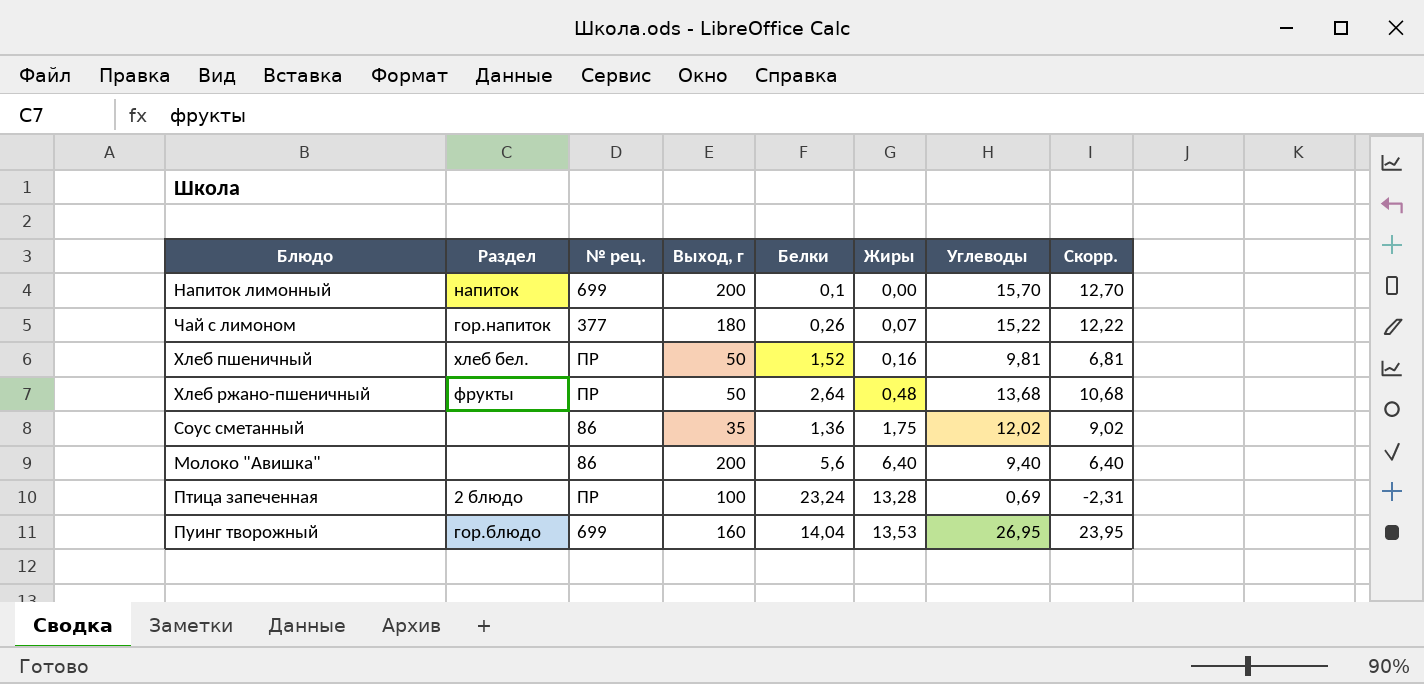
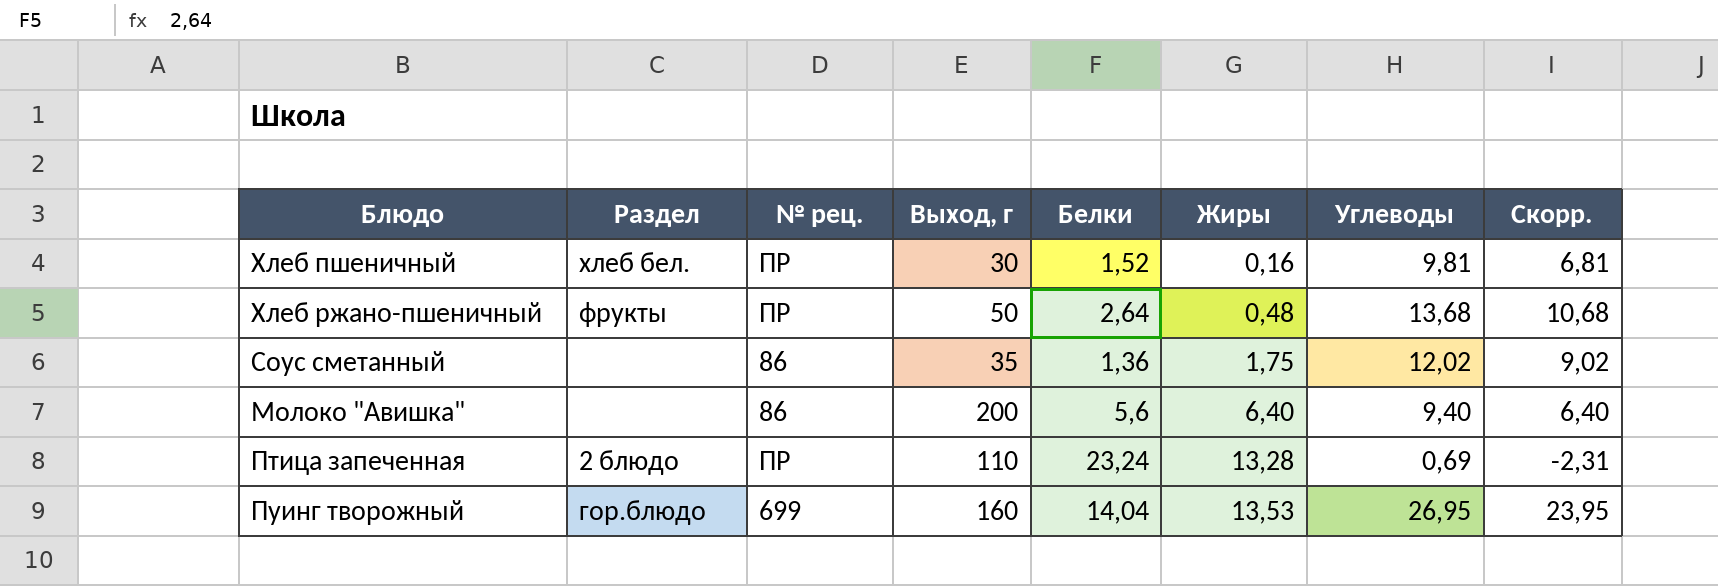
row Напиток лимонный: напиток | 699 | 200 | 0,1 | 0,00 | 15,70 | 12,70 -> none
row Чай с лимоном: гор.напиток | 377 | 180 | 0,26 | 0,07 | 15,22 | 12,22 -> none
Хлеб пшеничный | Выход, г: 50 -> 30
Птица запеченная | Выход, г: 100 -> 110

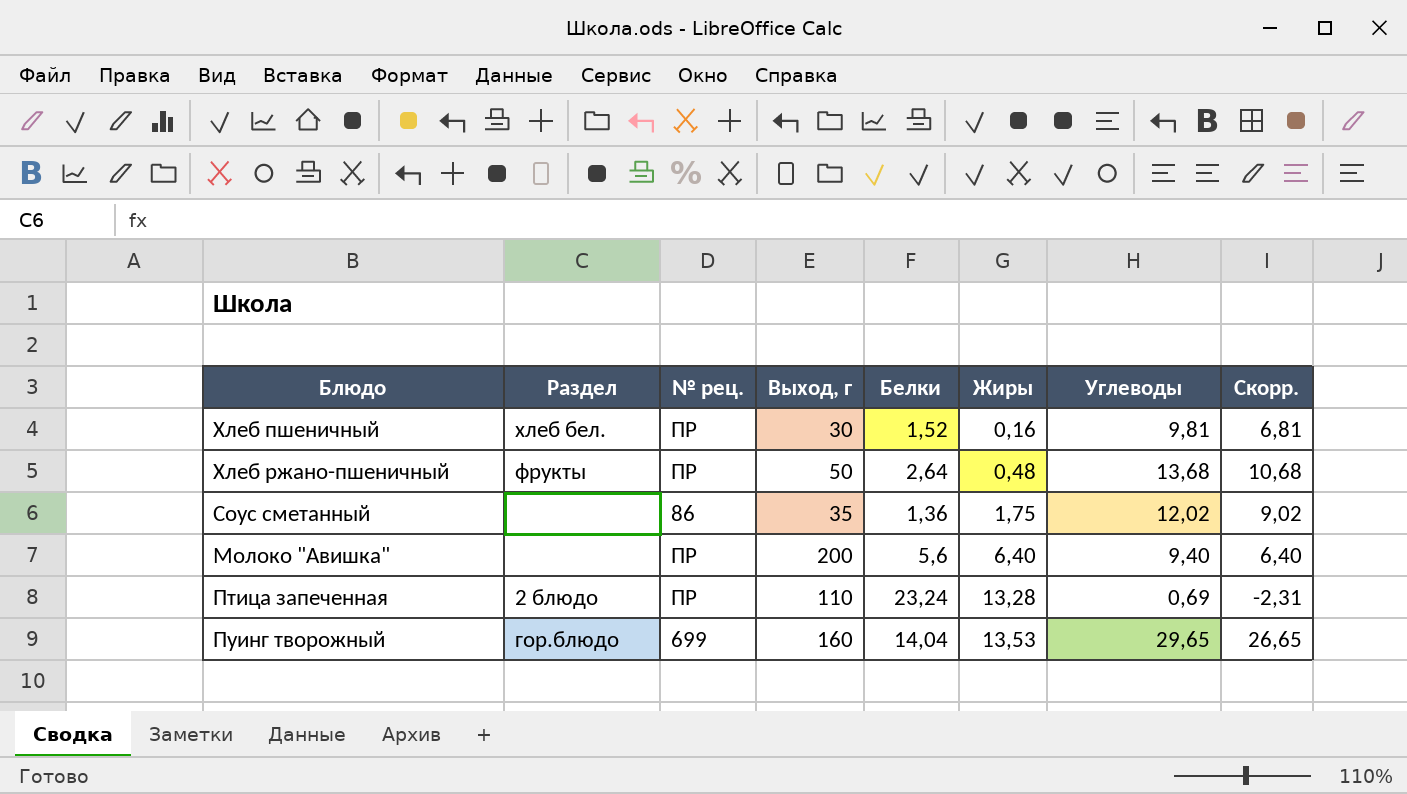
Молоко "Авишка" | № рец.: 86 -> ПР
Пуинг творожный | Углеводы: 26,95 -> 29,65
Пуинг творожный | Скорр.: 23,95 -> 26,65

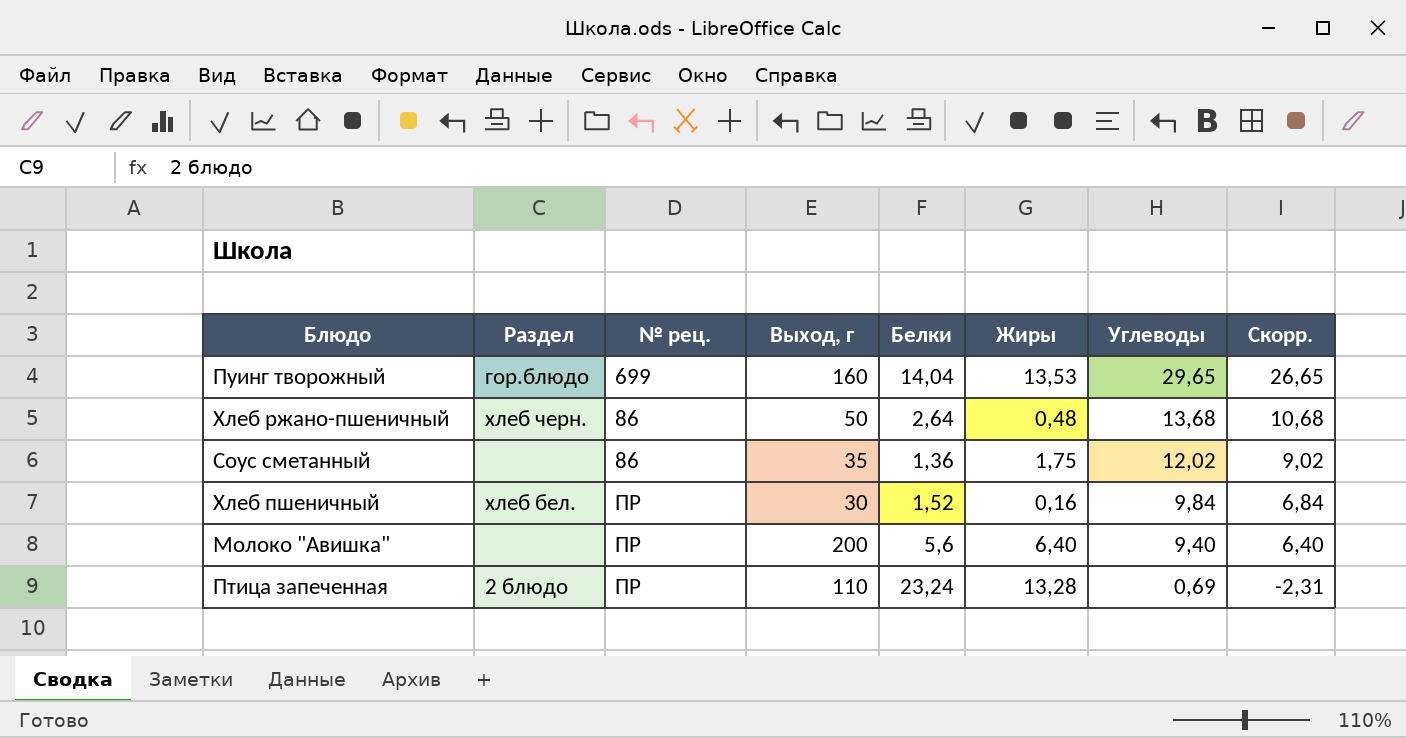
row order: Жиры ascending -> Углеводы descending
Хлеб ржано-пшеничный | Раздел: фрукты -> хлеб черн.
Хлеб ржано-пшеничный | № рец.: ПР -> 86
Хлеб пшеничный | Углеводы: 9,81 -> 9,84
Хлеб пшеничный | Скорр.: 6,81 -> 6,84

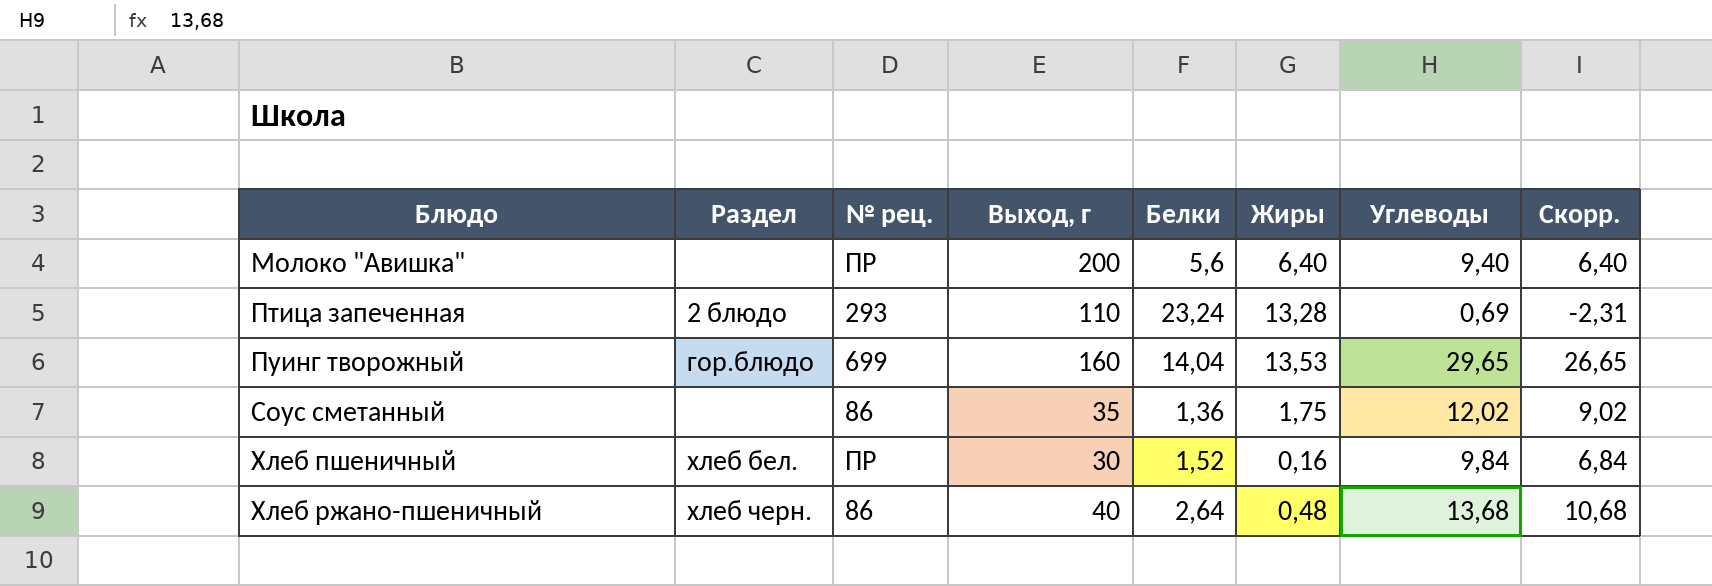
row order: Углеводы descending -> Блюдо ascending
Птица запеченная | № рец.: ПР -> 293
Хлеб ржано-пшеничный | Выход, г: 50 -> 40

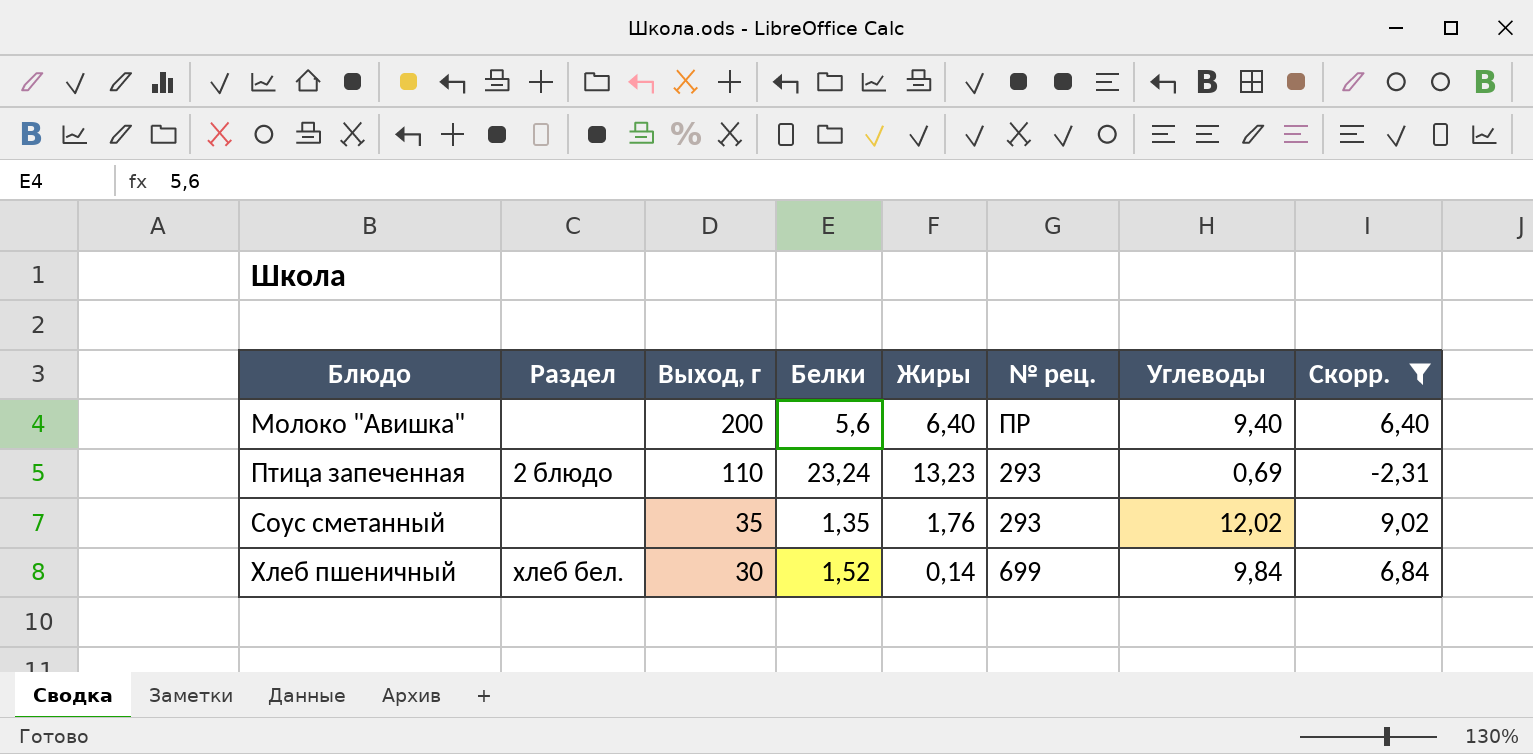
filter: none -> Скорр. <= 9,02
column № рец. | position: 3 -> 6
Птица запеченная | Жиры: 13,28 -> 13,23
Соус сметанный | Белки: 1,36 -> 1,35
Соус сметанный | Жиры: 1,75 -> 1,76
Соус сметанный | № рец.: 86 -> 293
Хлеб пшеничный | Жиры: 0,16 -> 0,14
Хлеб пшеничный | № рец.: ПР -> 699

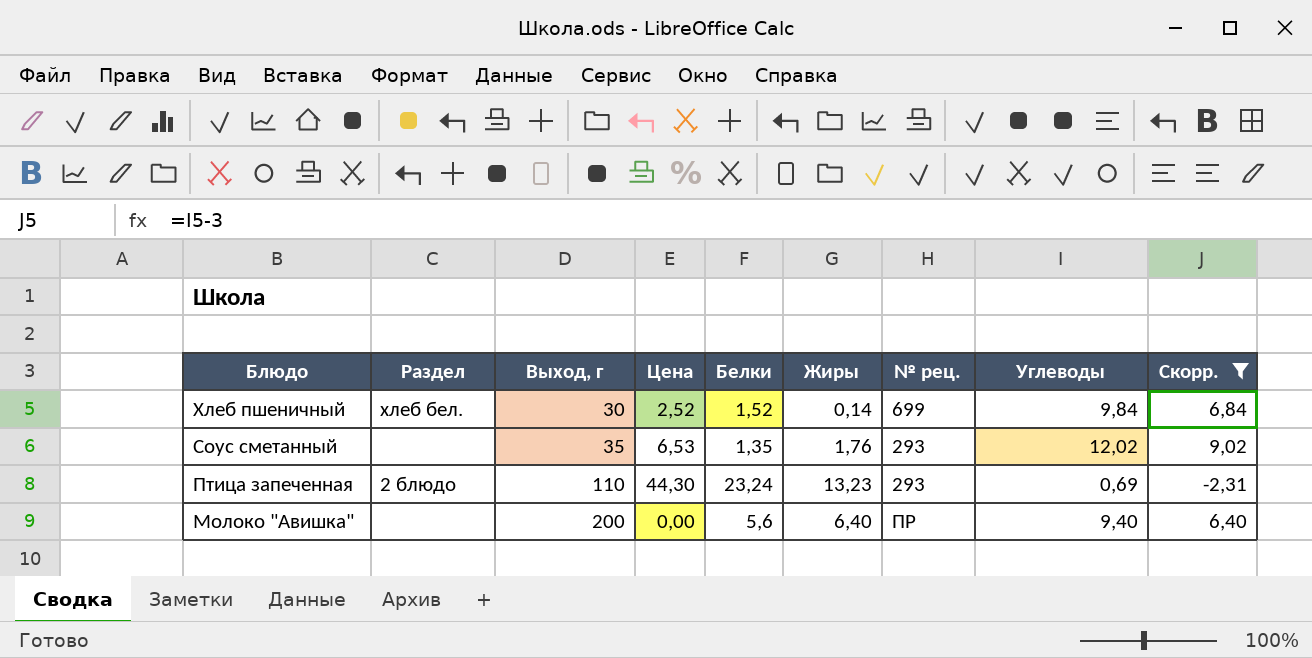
row order: Блюдо ascending -> Блюдо descending
column Цена | position: none -> 4

